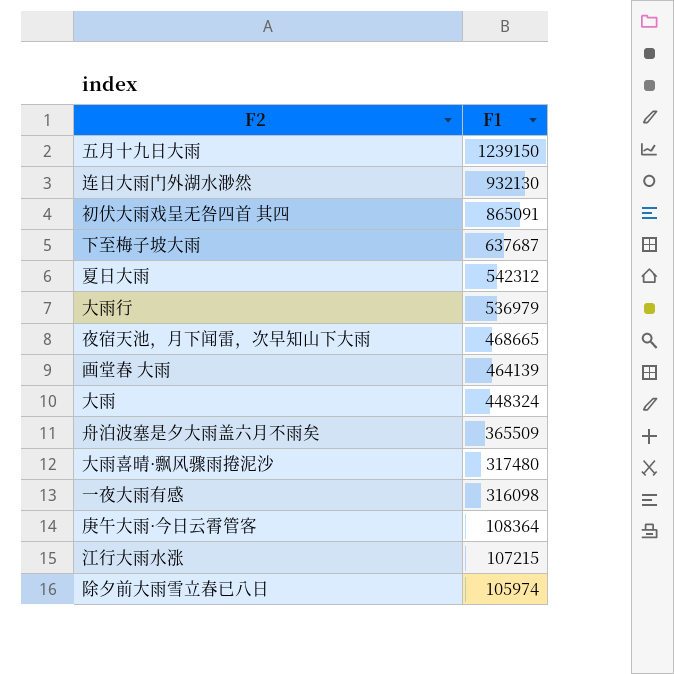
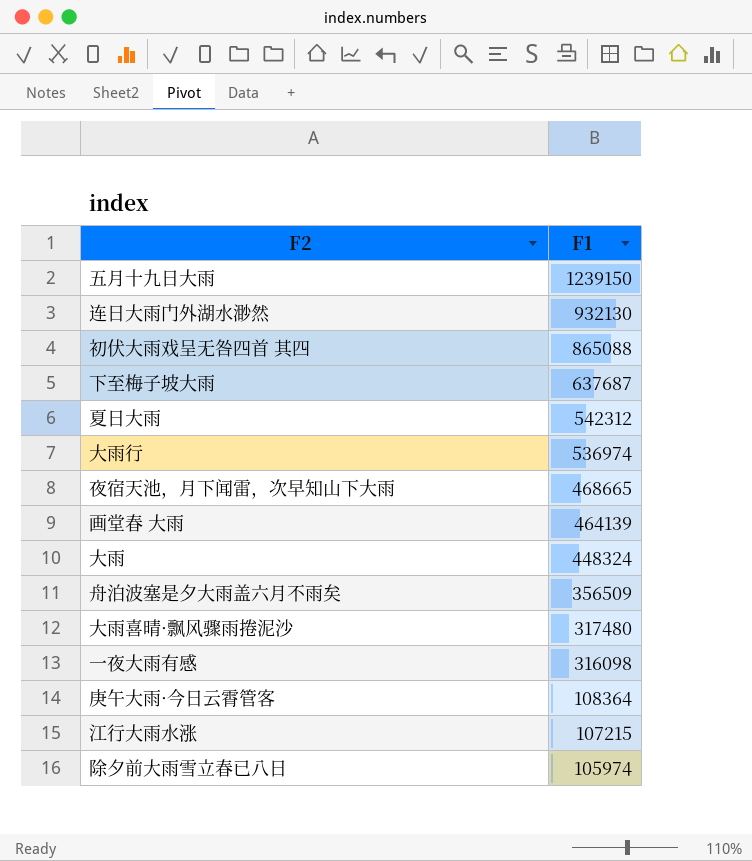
初伏大雨戏呈无咎四首 其四 | F1: 865091 -> 865088
大雨行 | F1: 536979 -> 536974
舟泊波塞是夕大雨盖六月不雨矣 | F1: 365509 -> 356509

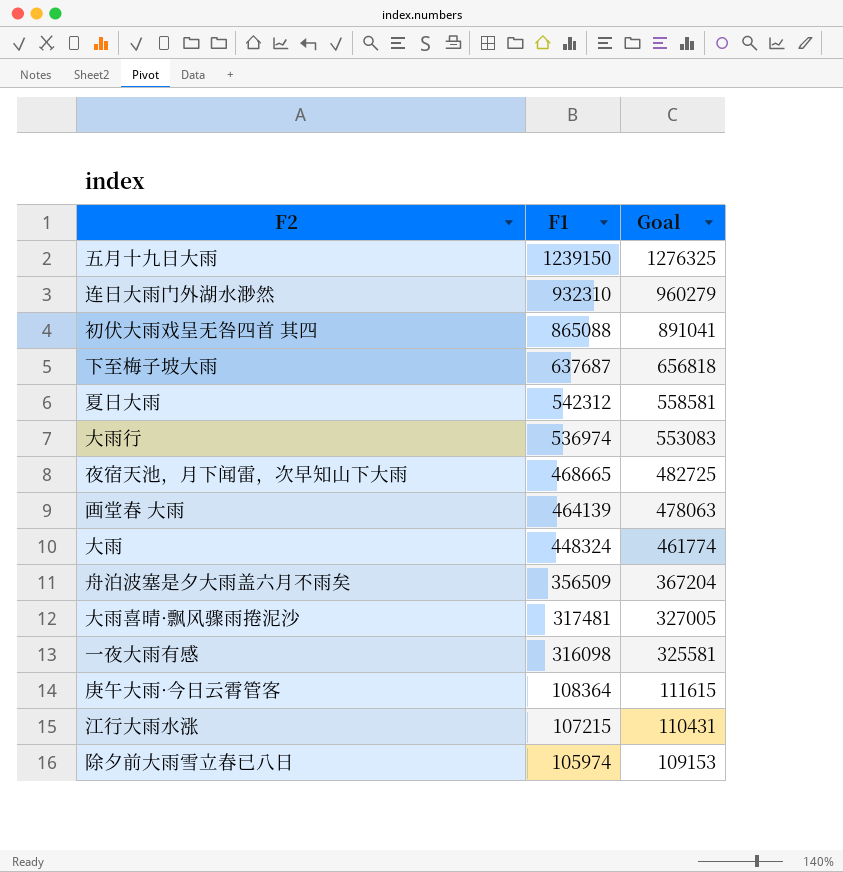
column Goal | formula: none -> [F1] * 1.03
连日大雨门外湖水渺然 | F1: 932130 -> 932310
大雨喜晴·飘风骤雨捲泥沙 | F1: 317480 -> 317481

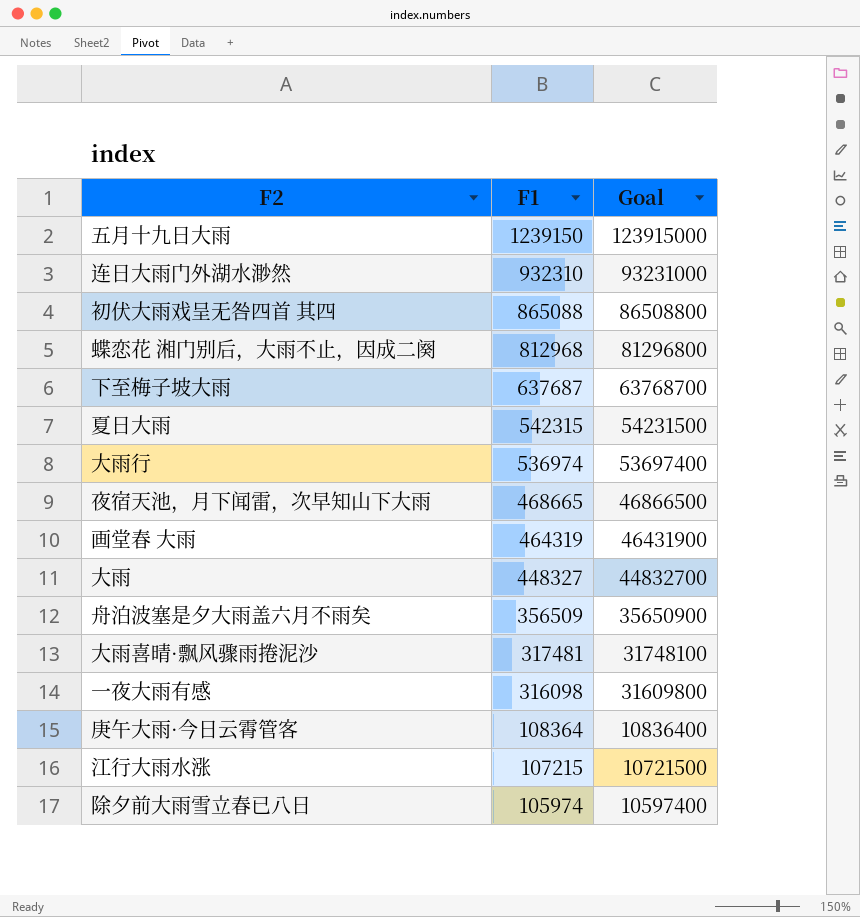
column Goal | formula: [F1] * 1.03 -> [F1] * 100
row 蝶恋花 湘门别后，大雨不止，因成二阕: none -> 812968 | 81296800
夏日大雨 | F1: 542312 -> 542315
画堂春 大雨 | F1: 464139 -> 464319
大雨 | F1: 448324 -> 448327

